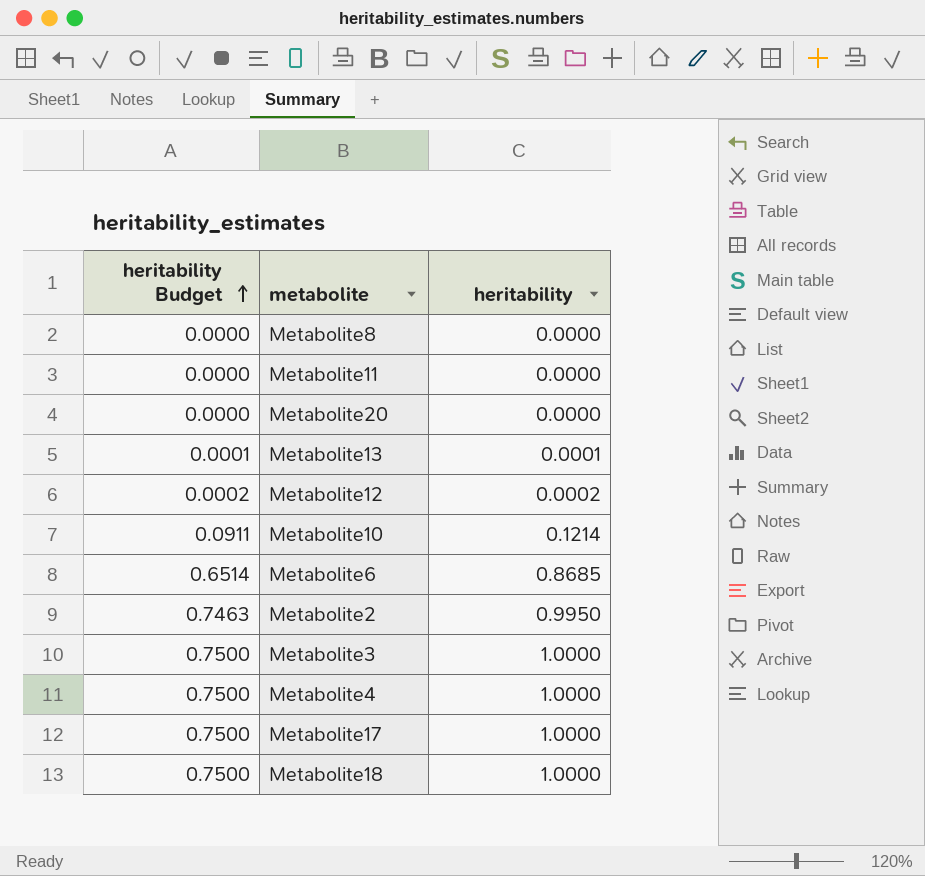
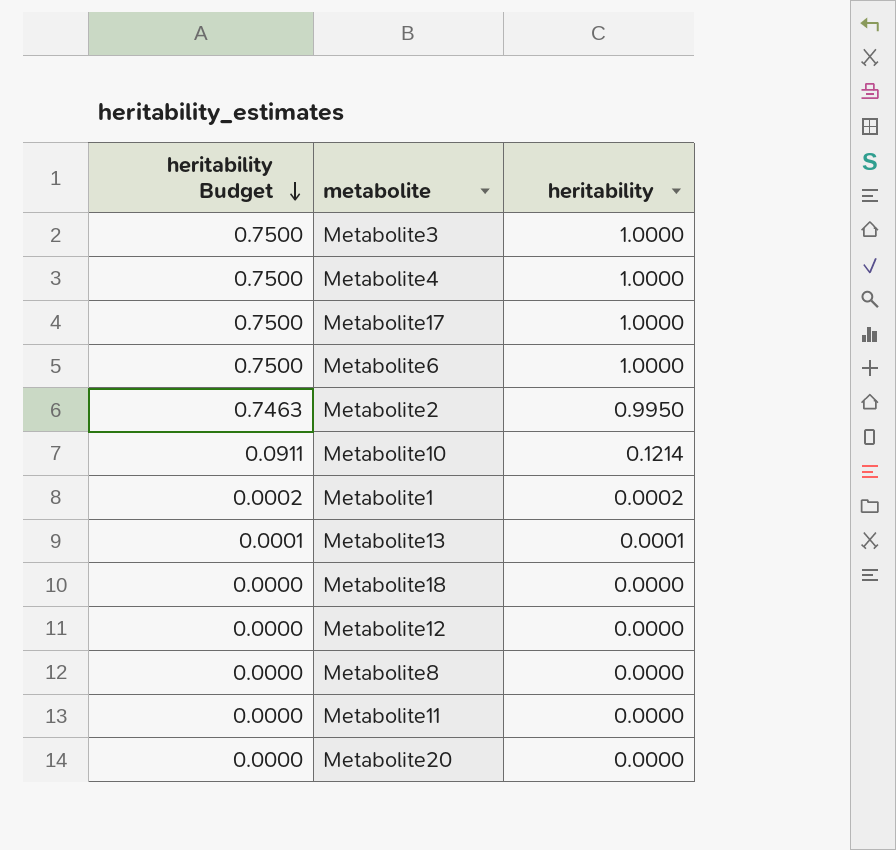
row order: heritability Budget ascending -> heritability Budget descending
Metabolite6 | heritability Budget: 0.6514 -> 0.7500
Metabolite6 | heritability: 0.8685 -> 1.0000
row Metabolite1: none -> 0.0002 | 0.0002
Metabolite18 | heritability Budget: 0.7500 -> 0.0000
Metabolite18 | heritability: 1.0000 -> 0.0000
Metabolite12 | heritability Budget: 0.0002 -> 0.0000
Metabolite12 | heritability: 0.0002 -> 0.0000

